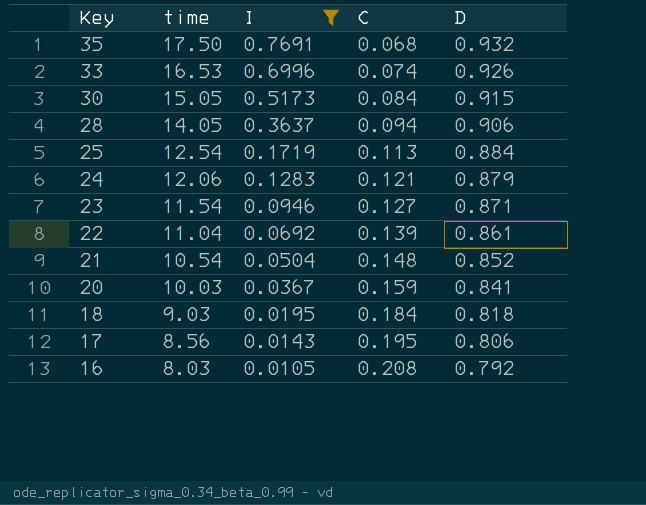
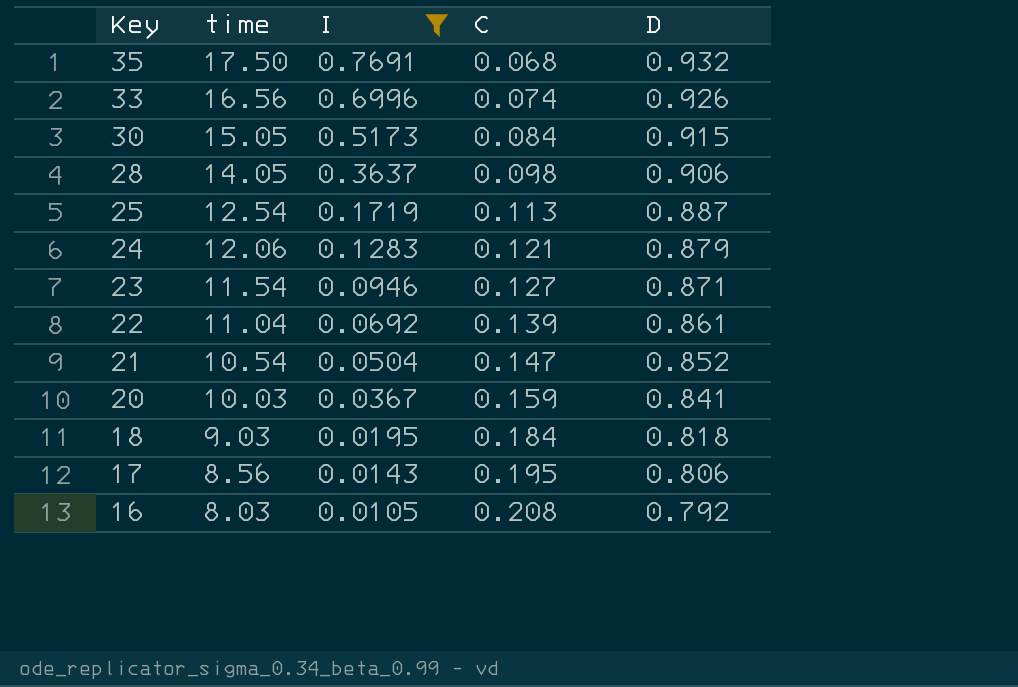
33 | time: 16.53 -> 16.56
28 | C: 0.094 -> 0.098
25 | D: 0.884 -> 0.887
21 | C: 0.148 -> 0.147

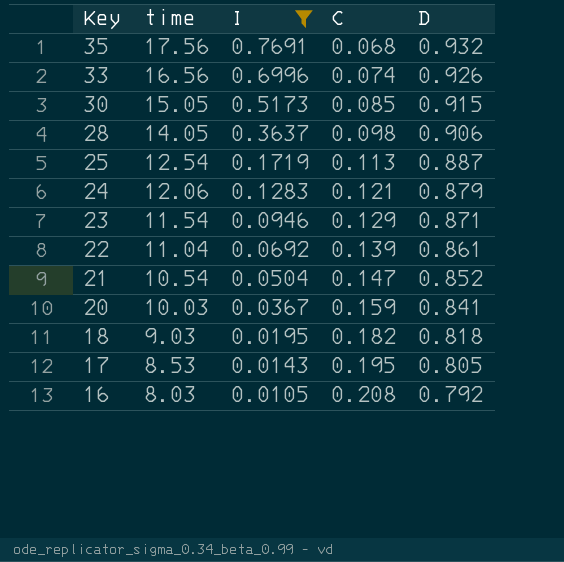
35 | time: 17.50 -> 17.56
30 | C: 0.084 -> 0.085
23 | C: 0.127 -> 0.129
18 | C: 0.184 -> 0.182
17 | time: 8.56 -> 8.53
17 | D: 0.806 -> 0.805

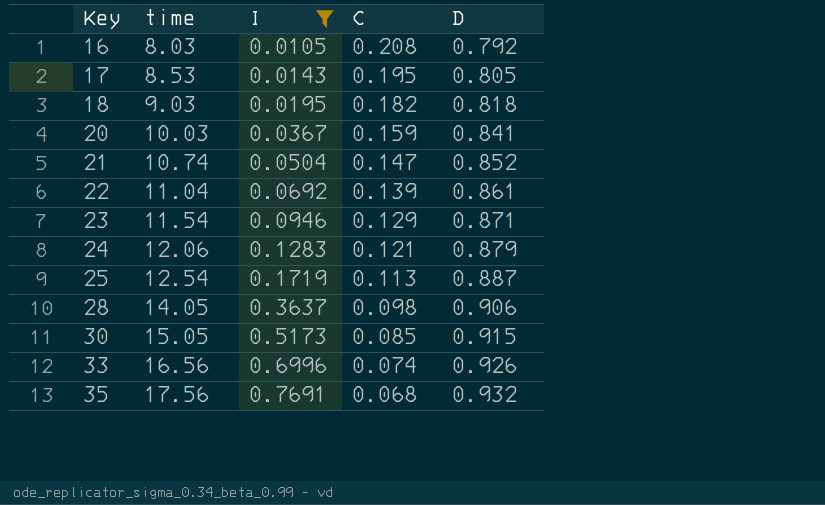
row order: Key descending -> Key ascending
21 | time: 10.54 -> 10.74

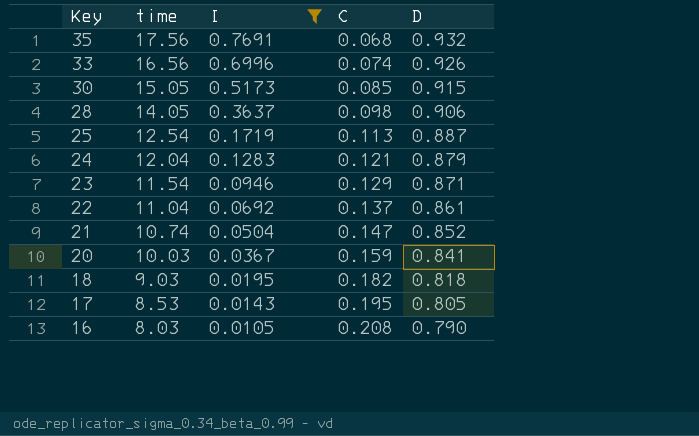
row order: Key ascending -> Key descending
24 | time: 12.06 -> 12.04
22 | C: 0.139 -> 0.137
16 | D: 0.792 -> 0.790

